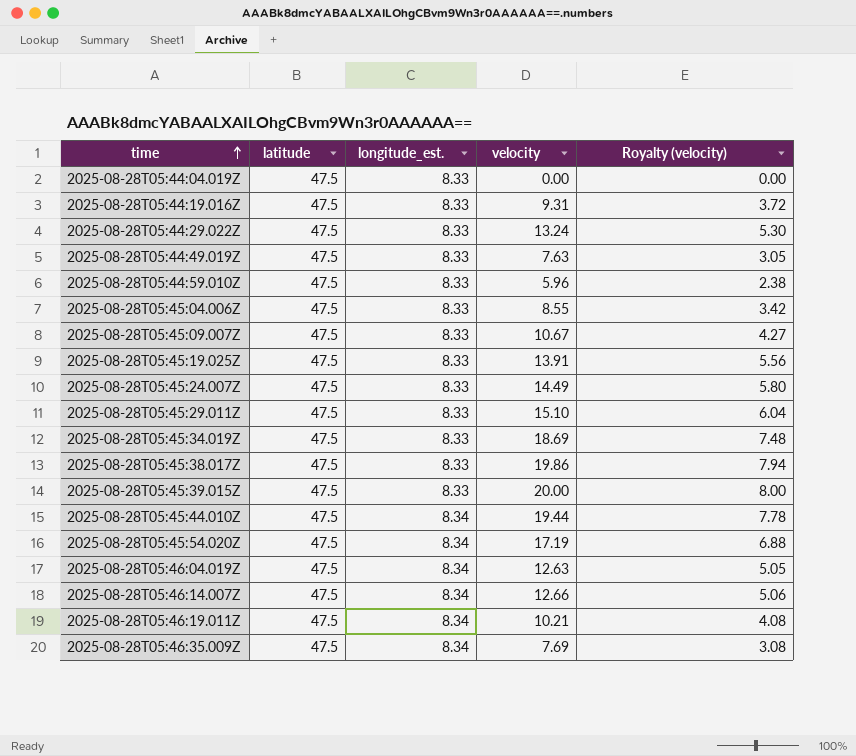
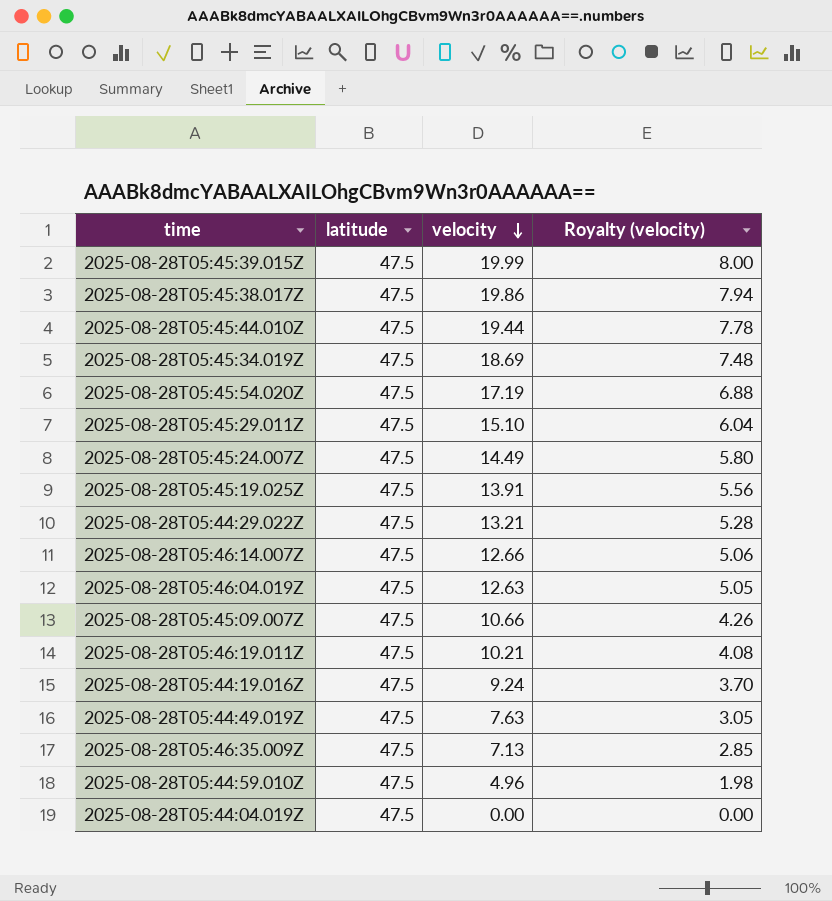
row order: time ascending -> velocity descending
column longitude_est. | position: 3 -> none
row 2025-08-28T05:45:04.006Z: 47.5 | 8.33 | 8.55 | 3.42 -> none
2025-08-28T05:45:39.015Z | velocity: 20.00 -> 19.99
2025-08-28T05:44:29.022Z | velocity: 13.24 -> 13.21
2025-08-28T05:44:29.022Z | Royalty (velocity): 5.30 -> 5.28
2025-08-28T05:45:09.007Z | velocity: 10.67 -> 10.66
2025-08-28T05:45:09.007Z | Royalty (velocity): 4.27 -> 4.26
2025-08-28T05:44:19.016Z | velocity: 9.31 -> 9.24
2025-08-28T05:44:19.016Z | Royalty (velocity): 3.72 -> 3.70
2025-08-28T05:46:35.009Z | velocity: 7.69 -> 7.13
2025-08-28T05:46:35.009Z | Royalty (velocity): 3.08 -> 2.85
2025-08-28T05:44:59.010Z | velocity: 5.96 -> 4.96
2025-08-28T05:44:59.010Z | Royalty (velocity): 2.38 -> 1.98

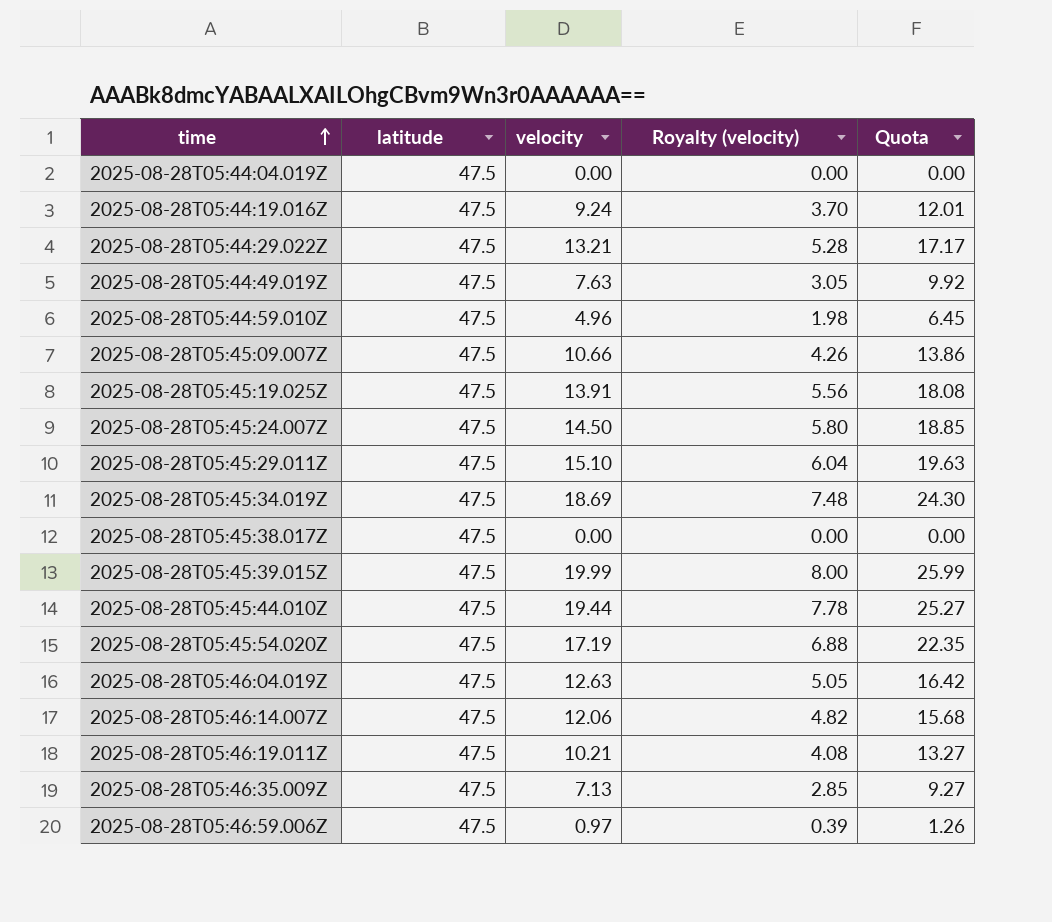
row order: velocity descending -> time ascending
column Quota | formula: none -> [velocity] * 1.3
2025-08-28T05:45:24.007Z | velocity: 14.49 -> 14.50
2025-08-28T05:45:38.017Z | velocity: 19.86 -> 0.00
2025-08-28T05:45:38.017Z | Royalty (velocity): 7.94 -> 0.00
2025-08-28T05:46:14.007Z | velocity: 12.66 -> 12.06
2025-08-28T05:46:14.007Z | Royalty (velocity): 5.06 -> 4.82
row 2025-08-28T05:46:59.006Z: none -> 47.5 | 0.97 | 0.39 | 1.26

